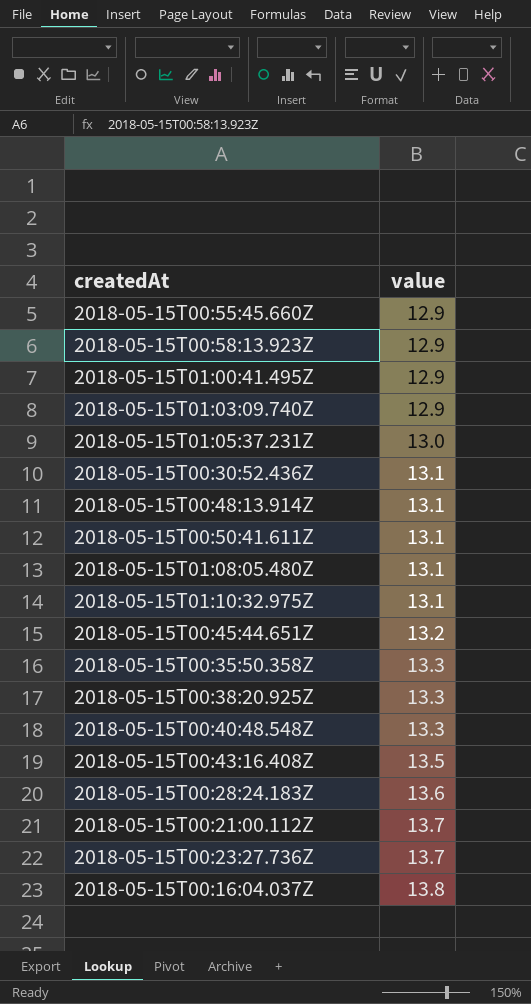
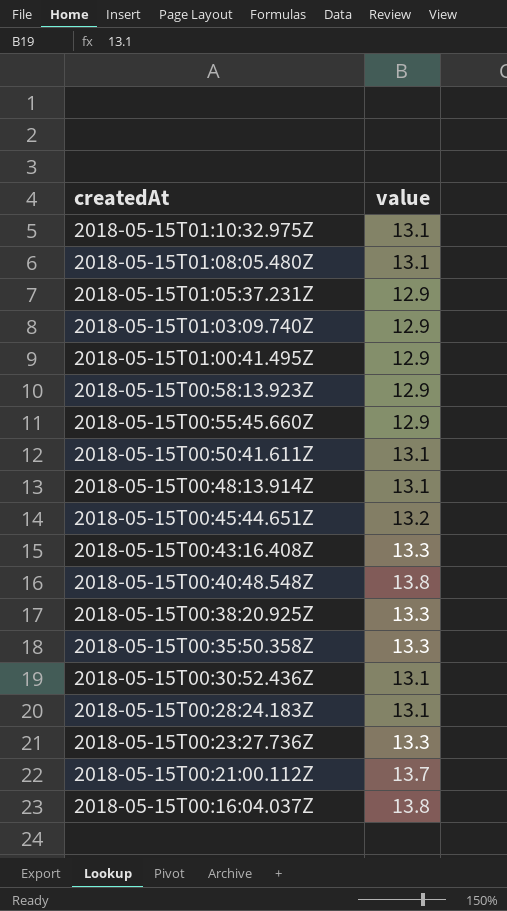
row order: value ascending -> createdAt descending
2018-05-15T01:05:37.231Z | value: 13.0 -> 12.9
2018-05-15T00:43:16.408Z | value: 13.5 -> 13.3
2018-05-15T00:40:48.548Z | value: 13.3 -> 13.8
2018-05-15T00:28:24.183Z | value: 13.6 -> 13.1
2018-05-15T00:23:27.736Z | value: 13.7 -> 13.3

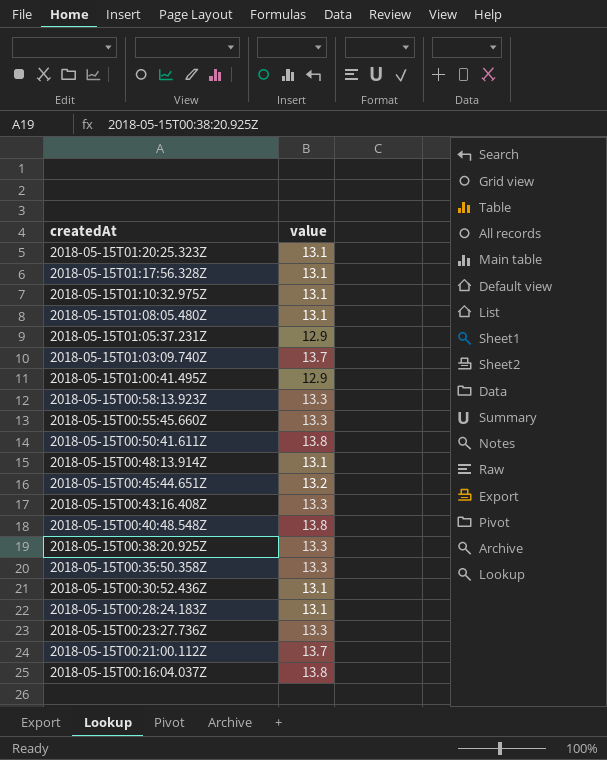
row 2018-05-15T01:20:25.323Z: none -> 13.1
row 2018-05-15T01:17:56.328Z: none -> 13.1
2018-05-15T01:03:09.740Z | value: 12.9 -> 13.7
2018-05-15T00:58:13.923Z | value: 12.9 -> 13.3
2018-05-15T00:55:45.660Z | value: 12.9 -> 13.3
2018-05-15T00:50:41.611Z | value: 13.1 -> 13.8

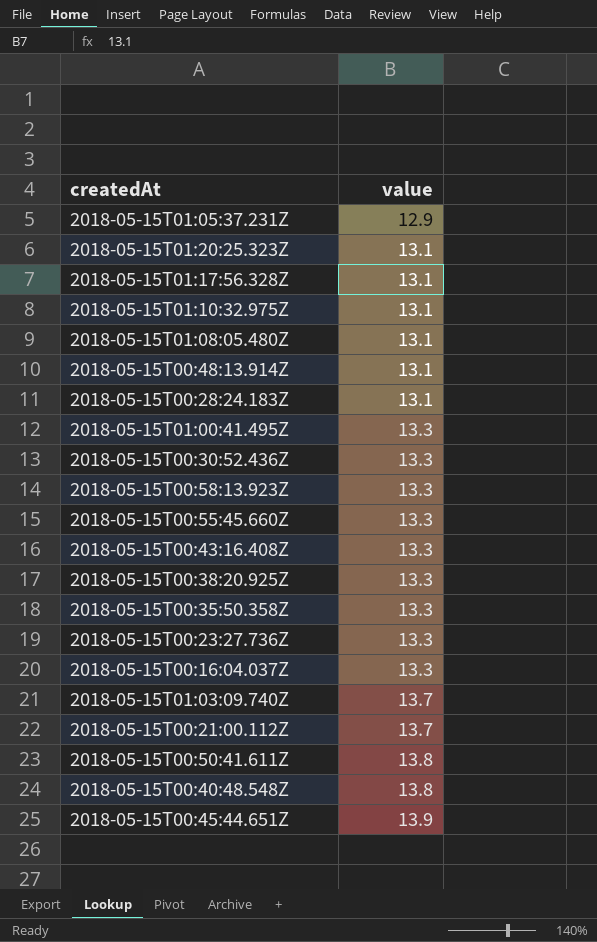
row order: createdAt descending -> value ascending
2018-05-15T01:00:41.495Z | value: 12.9 -> 13.3
2018-05-15T00:30:52.436Z | value: 13.1 -> 13.3
2018-05-15T00:16:04.037Z | value: 13.8 -> 13.3
2018-05-15T00:45:44.651Z | value: 13.2 -> 13.9

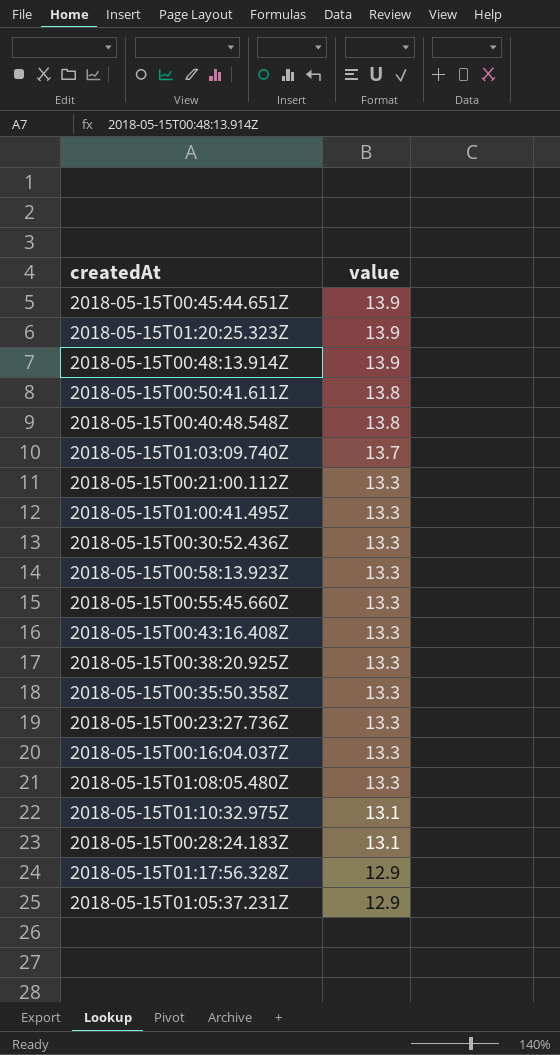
row order: value ascending -> value descending
2018-05-15T01:20:25.323Z | value: 13.1 -> 13.9
2018-05-15T00:48:13.914Z | value: 13.1 -> 13.9
2018-05-15T00:21:00.112Z | value: 13.7 -> 13.3
2018-05-15T01:08:05.480Z | value: 13.1 -> 13.3
2018-05-15T01:17:56.328Z | value: 13.1 -> 12.9

